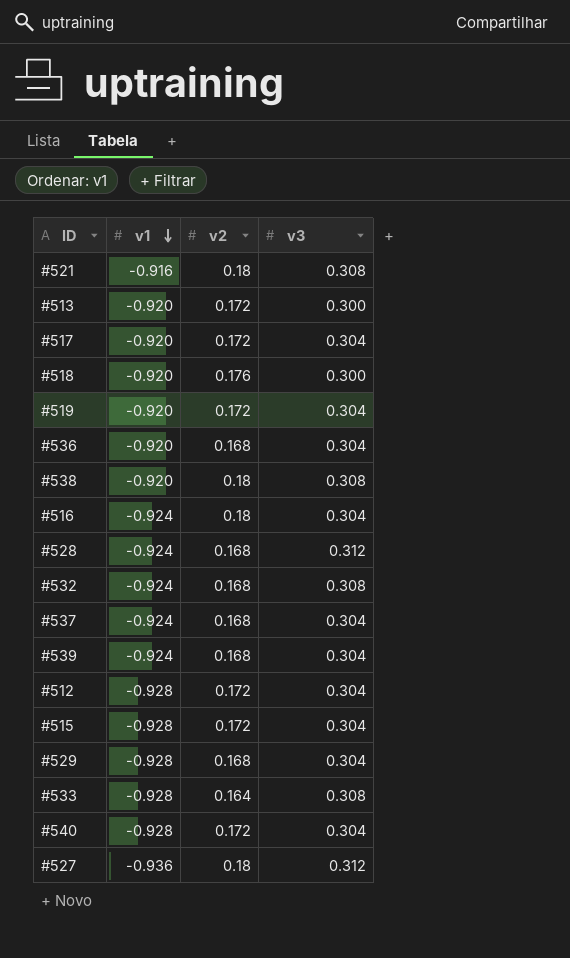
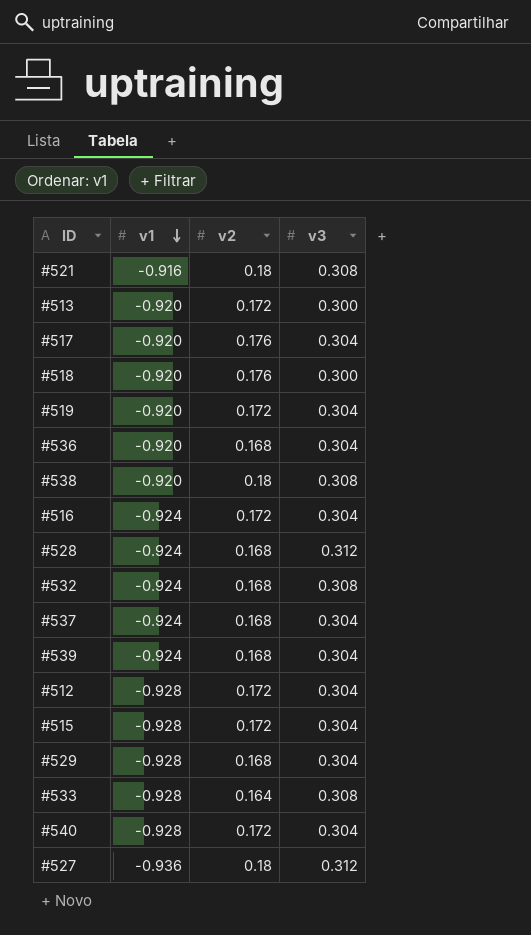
#517 | v2: 0.172 -> 0.176
#516 | v2: 0.18 -> 0.172

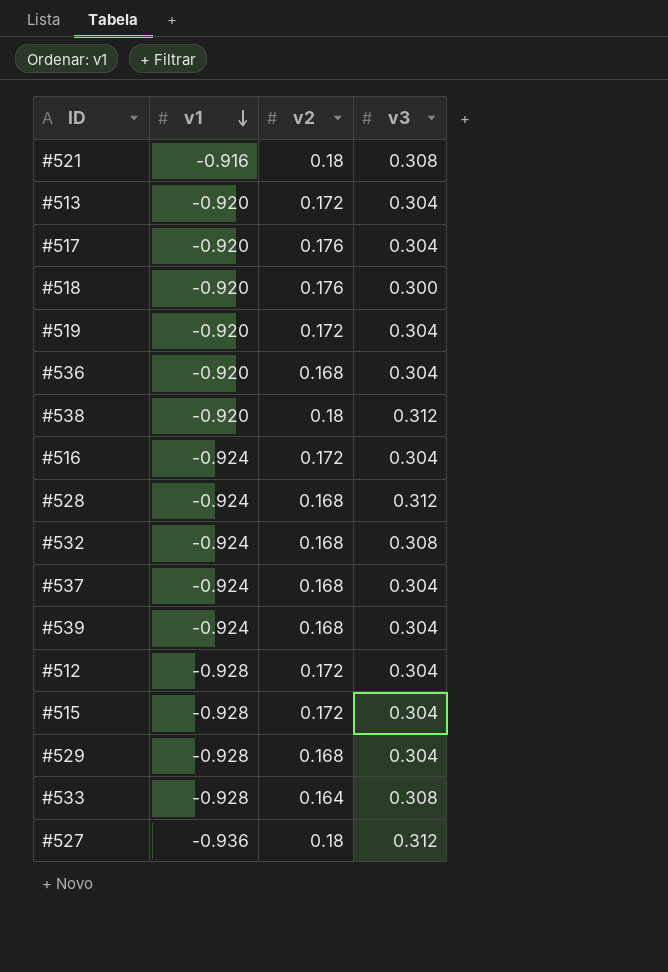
row #540: -0.928 | 0.172 | 0.304 -> none
#513 | v3: 0.300 -> 0.304
#538 | v3: 0.308 -> 0.312

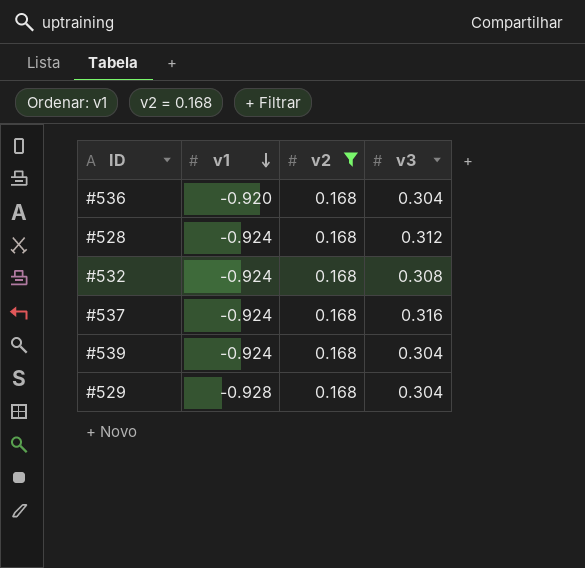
filter: none -> v2 = 0.168
#537 | v3: 0.304 -> 0.316

